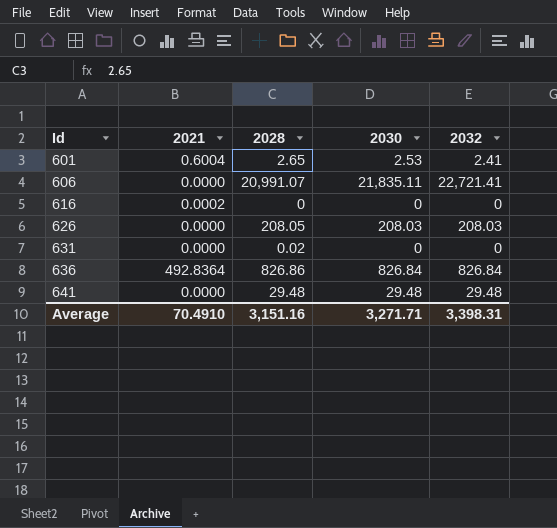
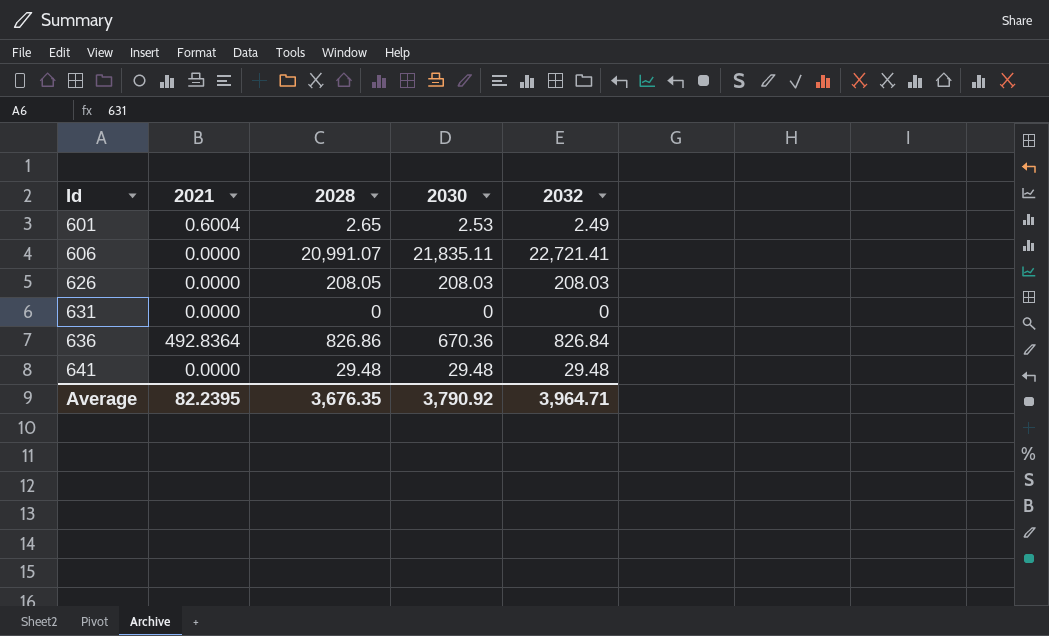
row 616: 0.0002 | 0 | 0 | 0 -> none
601 | 2032: 2.41 -> 2.49
631 | 2028: 0.02 -> 0
636 | 2030: 826.84 -> 670.36
Average | 2021: 70.4910 -> 82.2395
Average | 2028: 3,151.16 -> 3,676.35
Average | 2030: 3,271.71 -> 3,790.92
Average | 2032: 3,398.31 -> 3,964.71

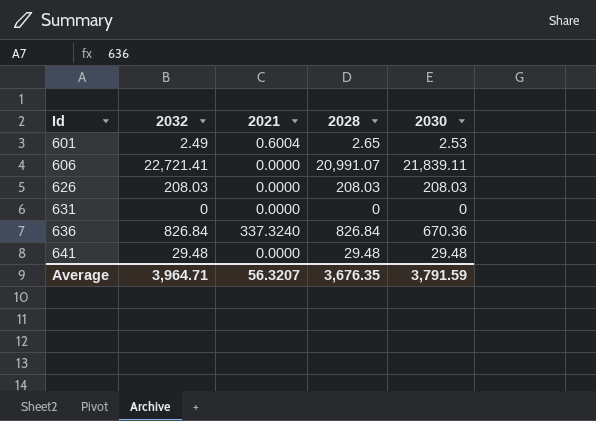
column 2032 | position: 5 -> 2
606 | 2030: 21,835.11 -> 21,839.11
626 | 2028: 208.05 -> 208.03
636 | 2021: 492.8364 -> 337.3240
636 | 2028: 826.86 -> 826.84
Average | 2021: 82.2395 -> 56.3207
Average | 2030: 3,790.92 -> 3,791.59

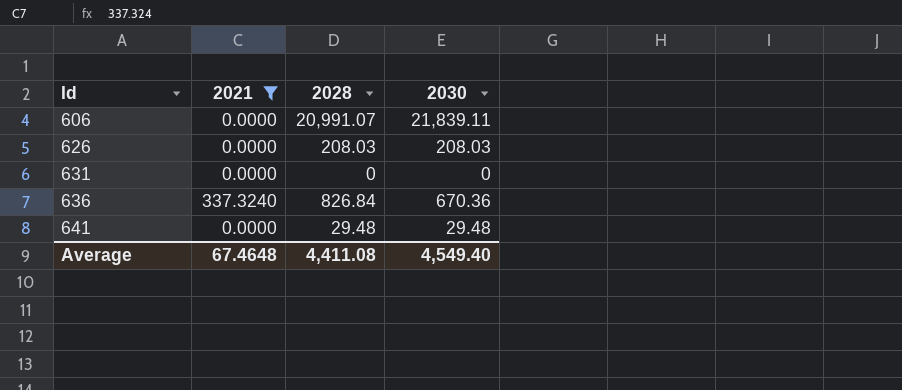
filter: none -> 2021 != 0.6004
column 2032 | position: 2 -> none
Average | 2021: 56.3207 -> 67.4648
Average | 2028: 3,676.35 -> 4,411.08
Average | 2030: 3,791.59 -> 4,549.40

